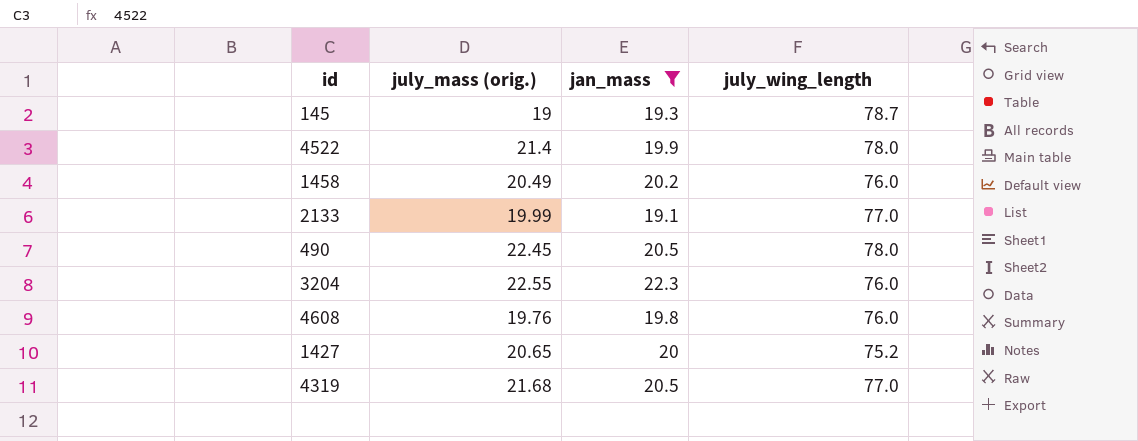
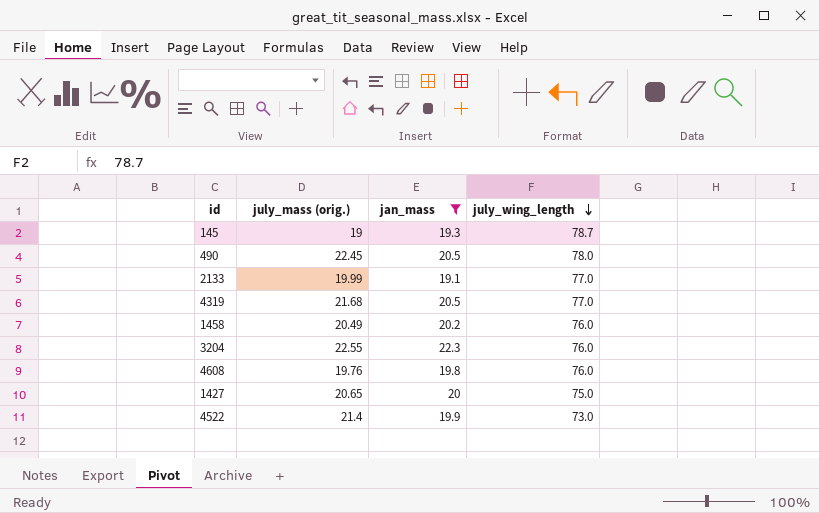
row order: none -> july_wing_length descending
1427 | july_wing_length: 75.2 -> 75.0
4522 | july_wing_length: 78.0 -> 73.0

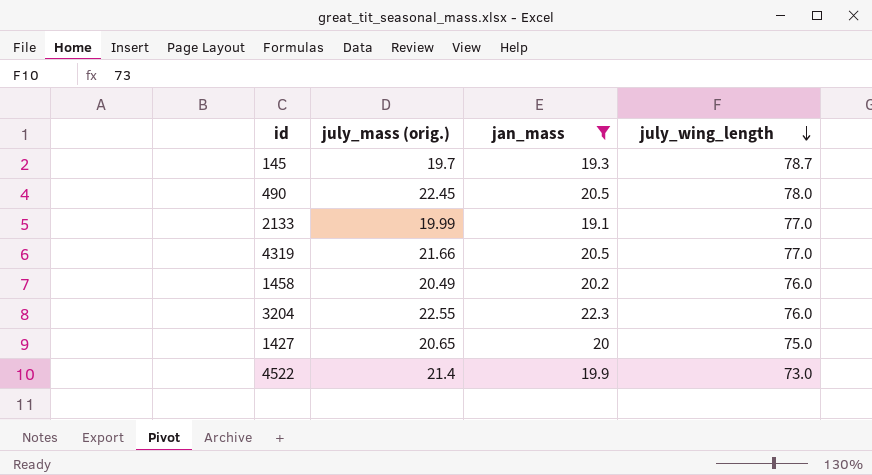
row 4608: 19.76 | 19.8 | 76.0 -> none
145 | july_mass (orig.): 19 -> 19.7
4319 | july_mass (orig.): 21.68 -> 21.66

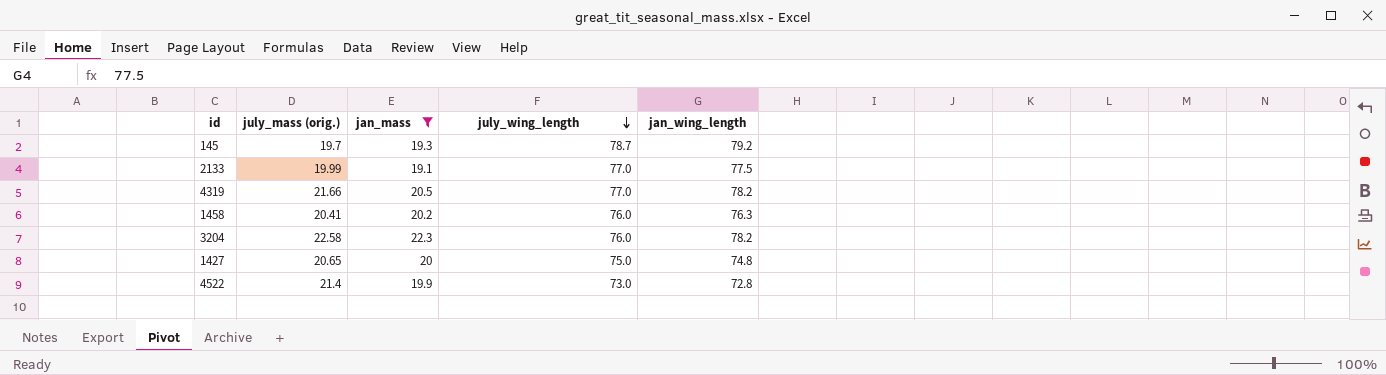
column jan_wing_length | position: none -> 5
row 490: 22.45 | 20.5 | 78.0 -> none
1458 | july_mass (orig.): 20.49 -> 20.41
3204 | july_mass (orig.): 22.55 -> 22.58

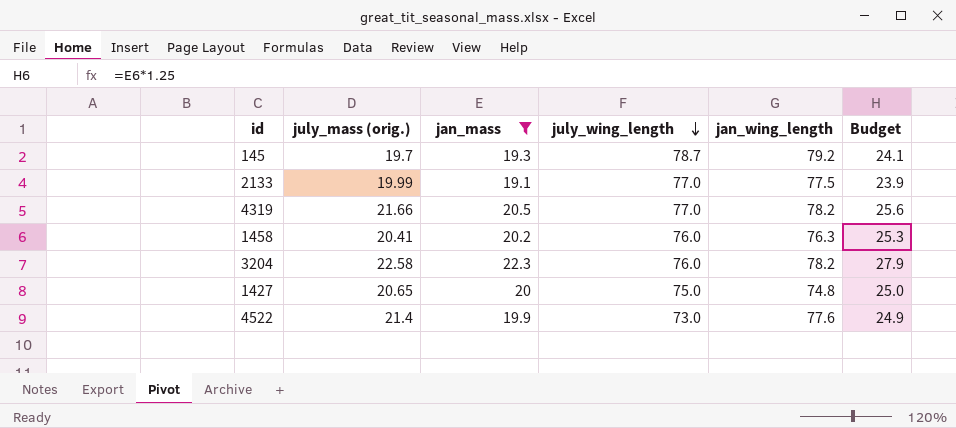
column Budget | formula: none -> [jan_mass] * 1.25
4522 | jan_wing_length: 72.8 -> 77.6

